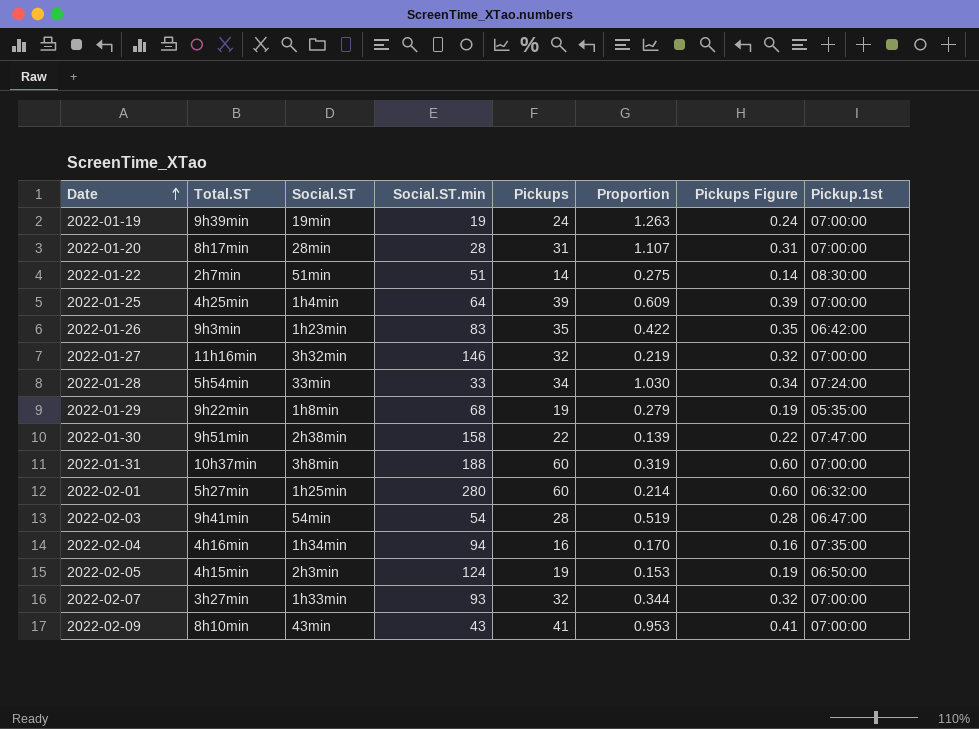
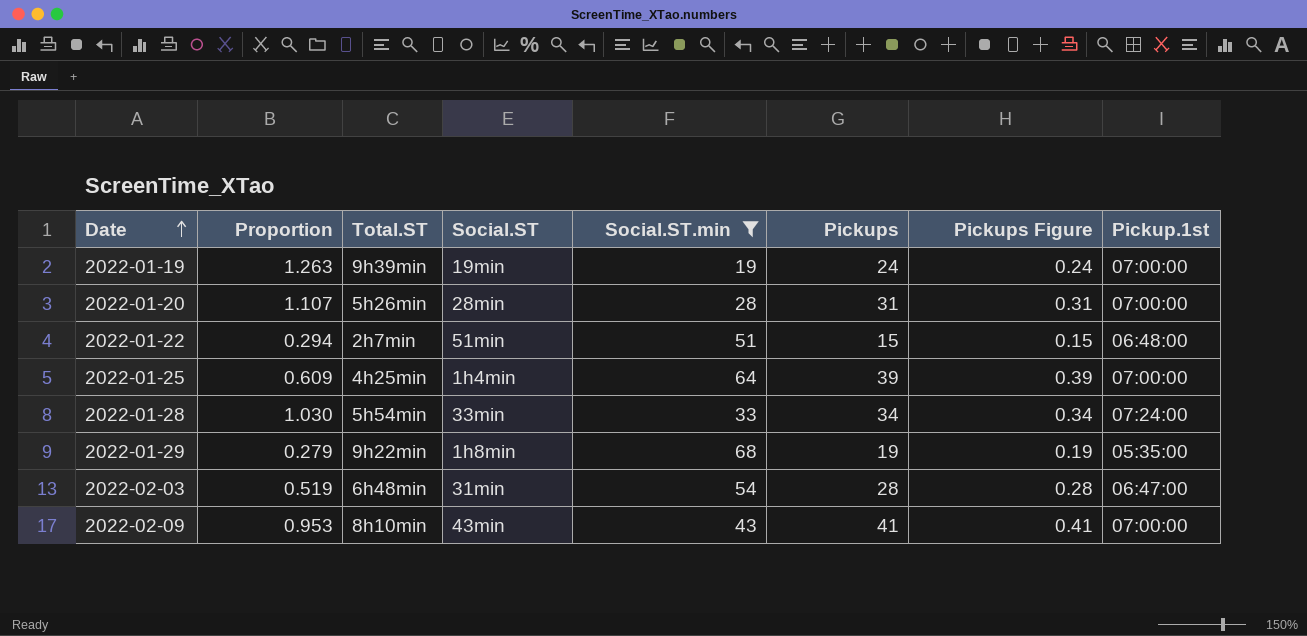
filter: none -> Social.ST.min <= 68
column Proportion | position: 6 -> 2
2022-01-20 | Total.ST: 8h17min -> 5h26min
2022-01-22 | Proportion: 0.275 -> 0.294
2022-01-22 | Pickups: 14 -> 15
2022-01-22 | Pickups Figure: 0.14 -> 0.15
2022-01-22 | Pickup.1st: 08:30:00 -> 06:48:00
2022-02-03 | Total.ST: 9h41min -> 6h48min
2022-02-03 | Social.ST: 54min -> 31min

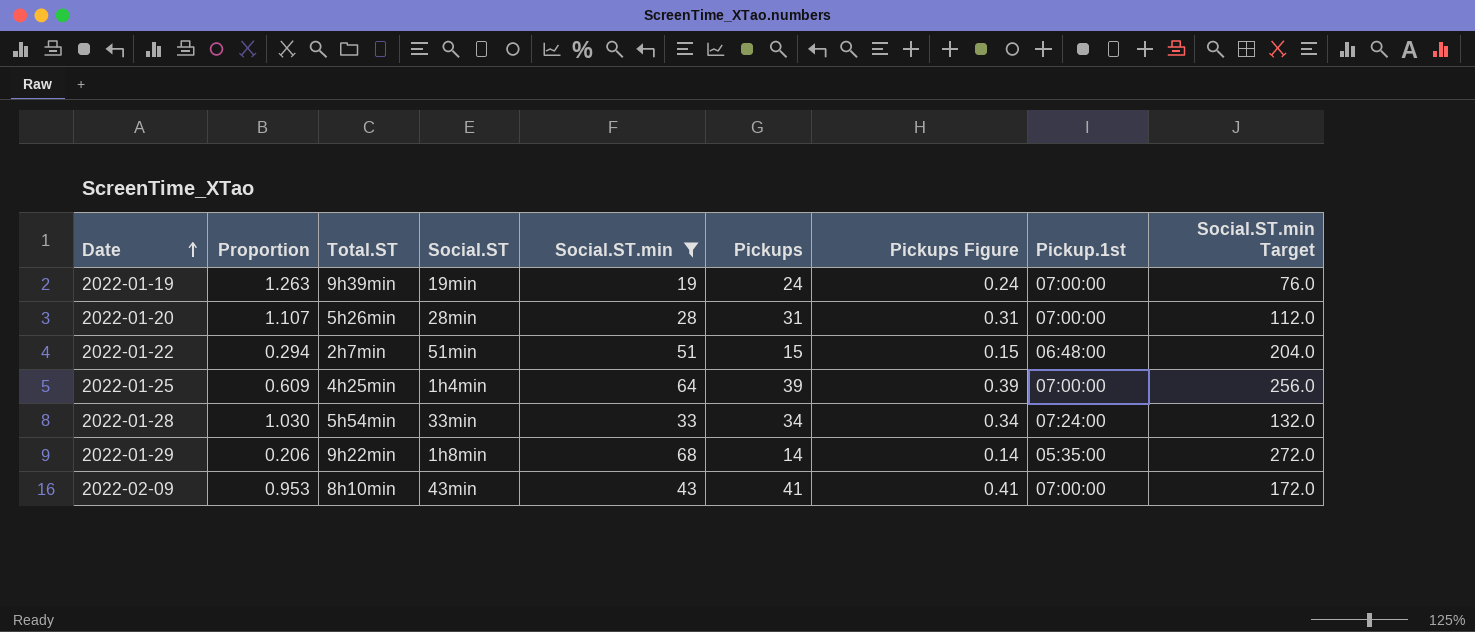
column Social.ST.min Target | formula: none -> [Social.ST.min] * 4
row 2022-02-03: 0.519 | 6h48min | 31min | 54 | 28 | 0.28 | 06:47:00 -> none
2022-01-29 | Proportion: 0.279 -> 0.206
2022-01-29 | Pickups: 19 -> 14
2022-01-29 | Pickups Figure: 0.19 -> 0.14

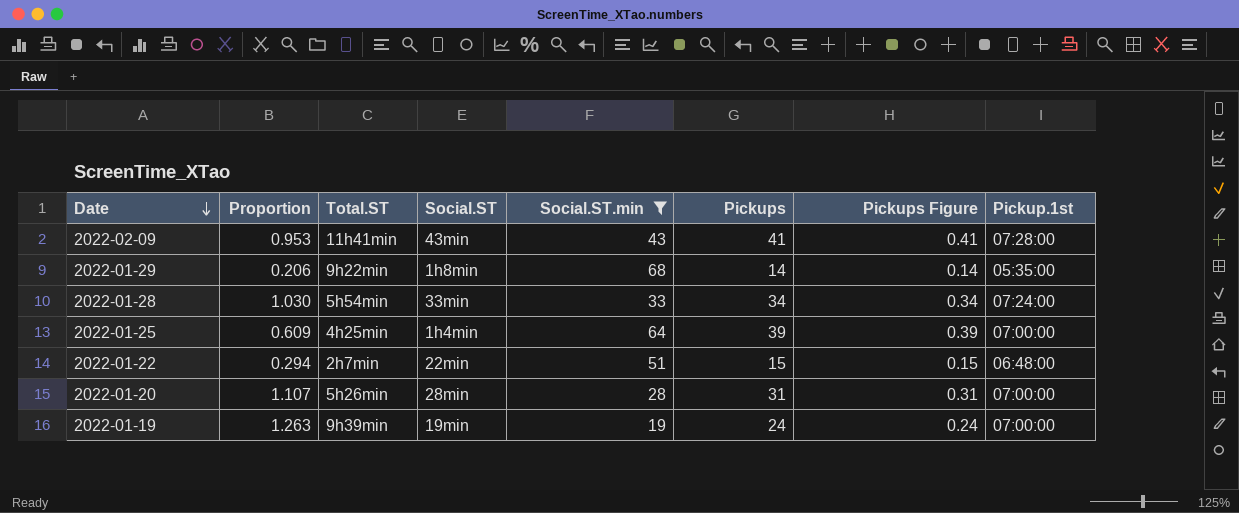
row order: Date ascending -> Date descending
column Social.ST.min Target | formula: [Social.ST.min] * 4 -> none
2022-02-09 | Total.ST: 8h10min -> 11h41min
2022-02-09 | Pickup.1st: 07:00:00 -> 07:28:00
2022-01-22 | Social.ST: 51min -> 22min

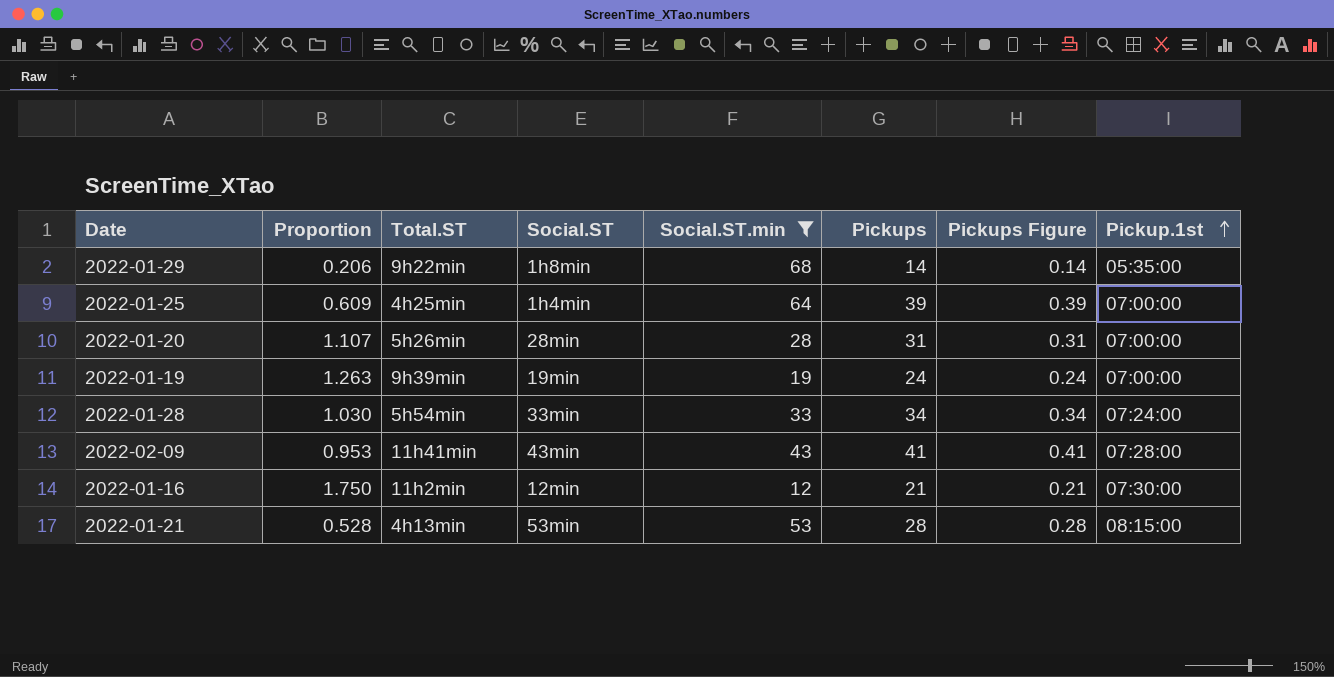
row order: Date descending -> Pickup.1st ascending
row 2022-01-22: 0.294 | 2h7min | 22min | 51 | 15 | 0.15 | 06:48:00 -> none
row 2022-01-16: none -> 1.750 | 11h2min | 12min | 12 | 21 | 0.21 | 07:30:00
row 2022-01-21: none -> 0.528 | 4h13min | 53min | 53 | 28 | 0.28 | 08:15:00

